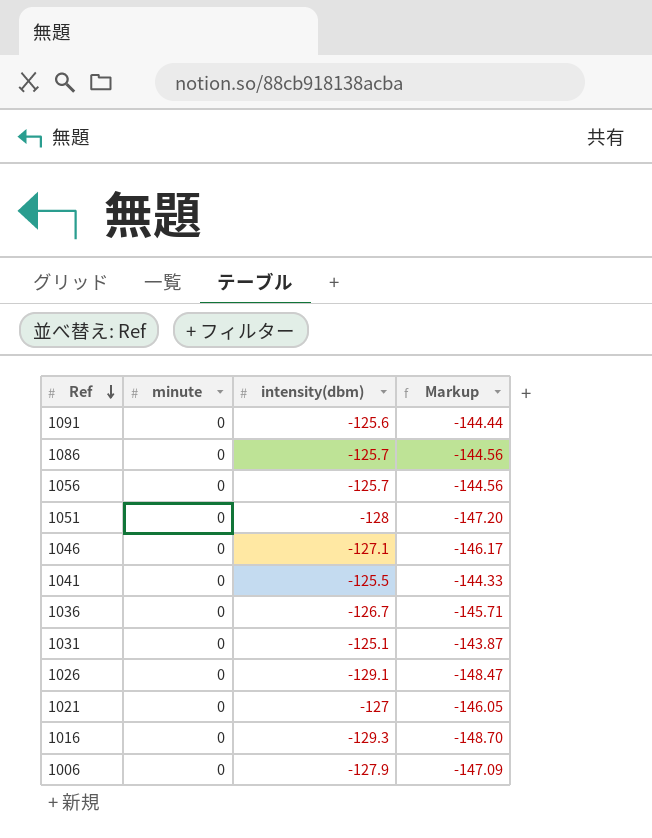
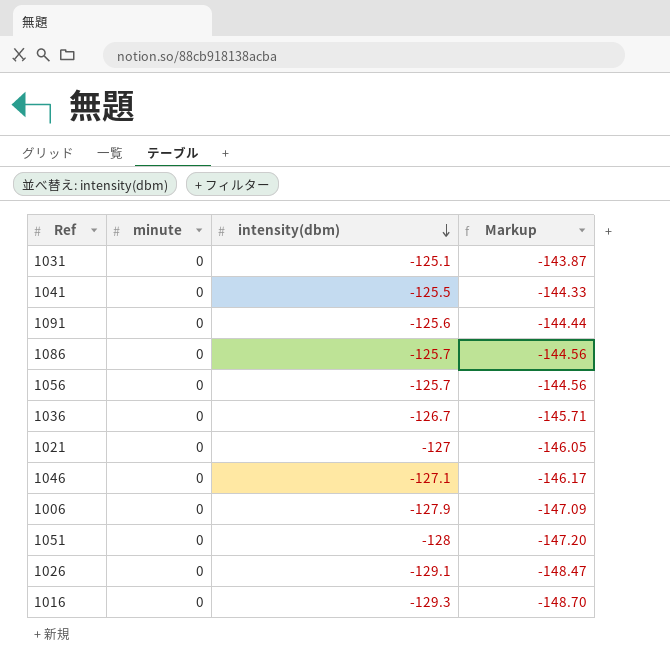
row order: Ref descending -> intensity(dbm) descending

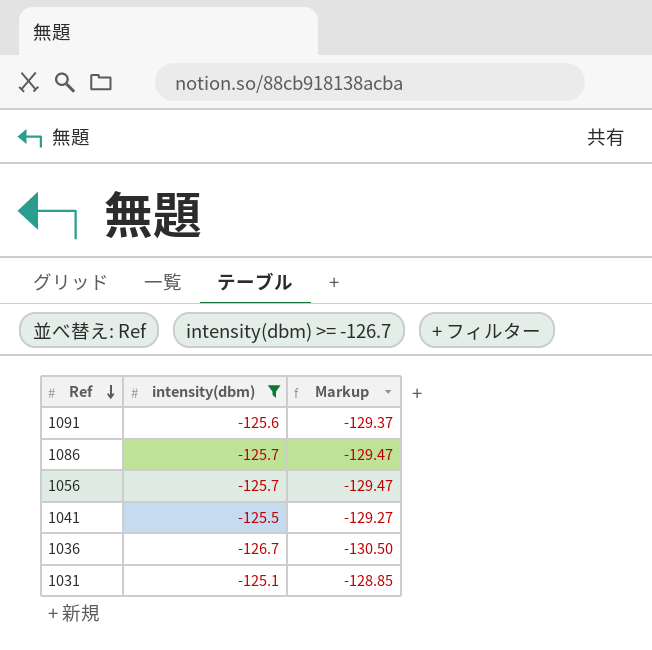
filter: none -> intensity(dbm) >= -126.7
row order: intensity(dbm) descending -> Ref descending
column minute | position: 2 -> none
column Markup | formula: [intensity(dbm)] * 1.15 -> [intensity(dbm)] * 1.03

